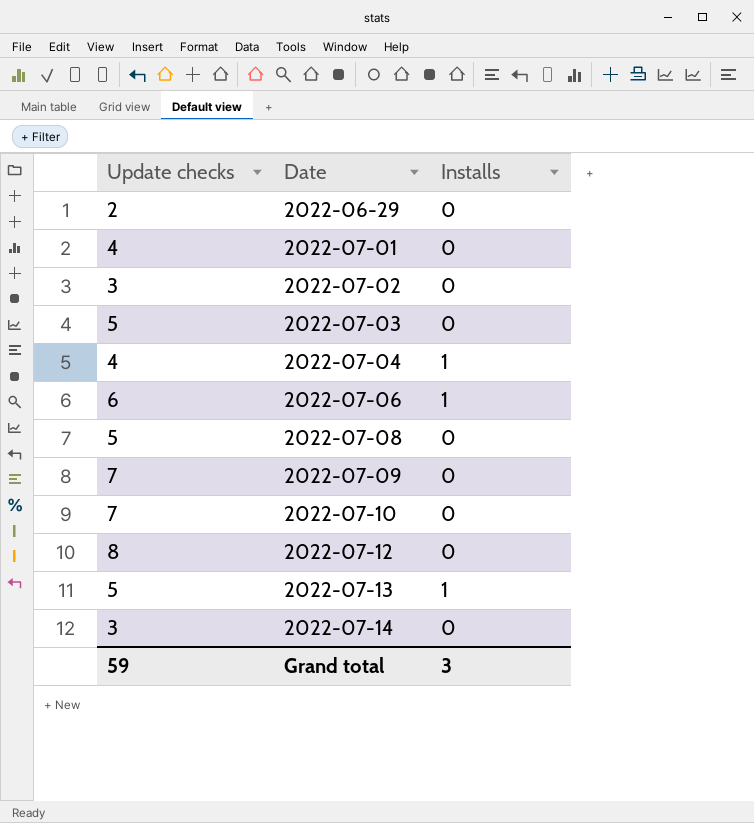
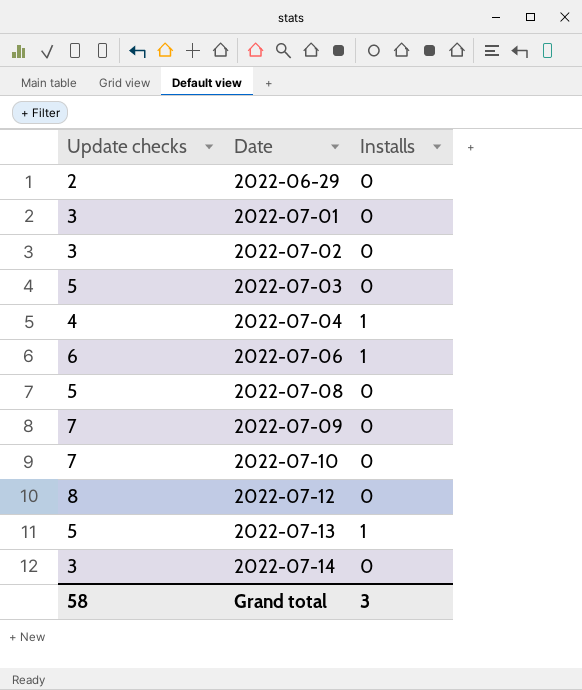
2022-07-01 | Update checks: 4 -> 3
Grand total | Update checks: 59 -> 58

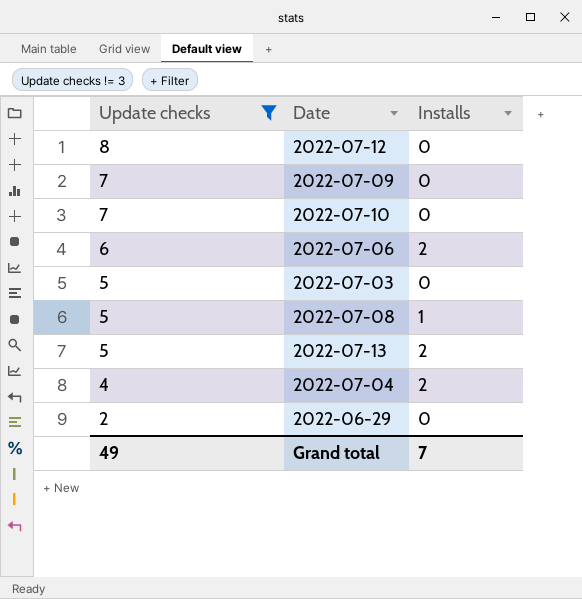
filter: none -> Update checks != 3
row order: Date ascending -> Update checks descending
2022-07-06 | Installs: 1 -> 2
2022-07-08 | Installs: 0 -> 1
2022-07-13 | Installs: 1 -> 2
2022-07-04 | Installs: 1 -> 2
Grand total | Update checks: 58 -> 49
Grand total | Installs: 3 -> 7

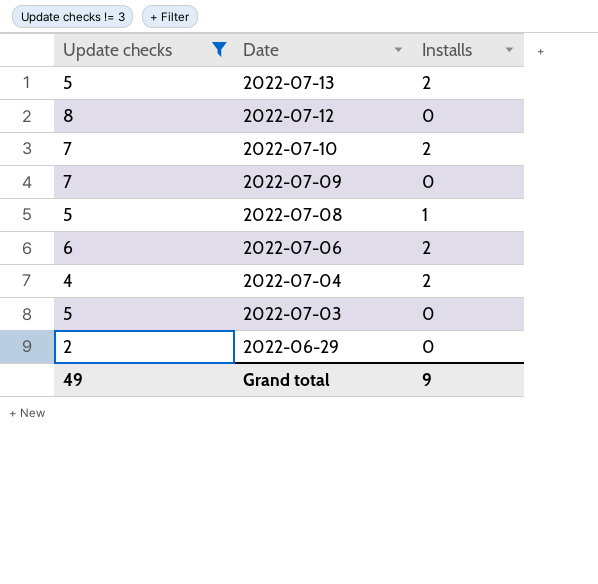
row order: Update checks descending -> Date descending
2022-07-10 | Installs: 0 -> 2
Grand total | Installs: 7 -> 9

